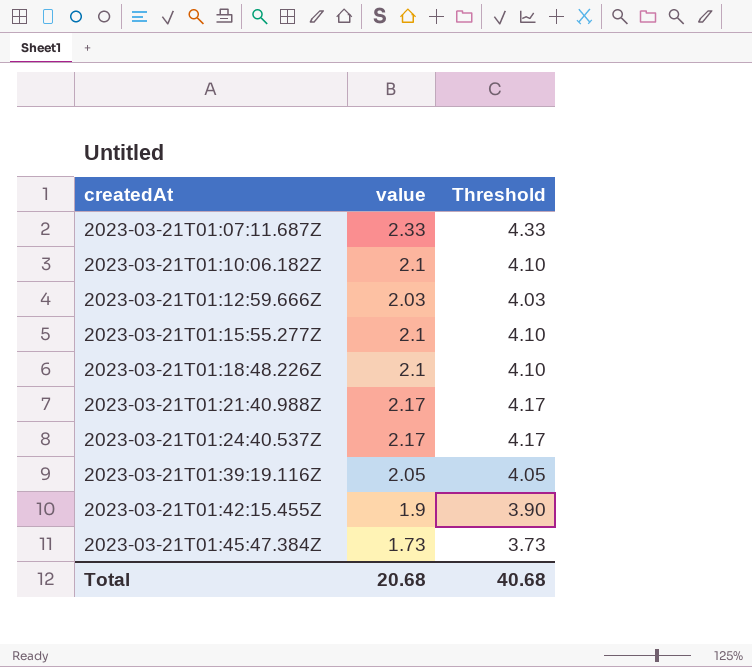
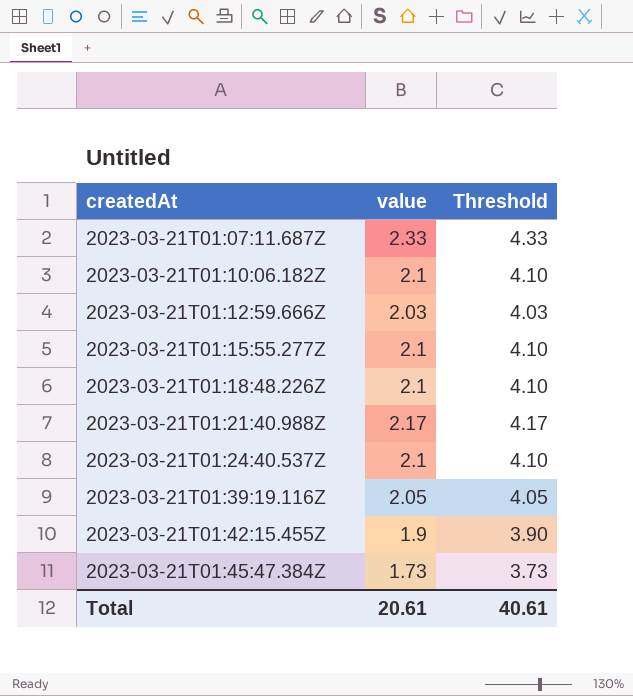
2023-03-21T01:24:40.537Z | value: 2.17 -> 2.1
2023-03-21T01:24:40.537Z | Threshold: 4.17 -> 4.10
Total | value: 20.68 -> 20.61
Total | Threshold: 40.68 -> 40.61

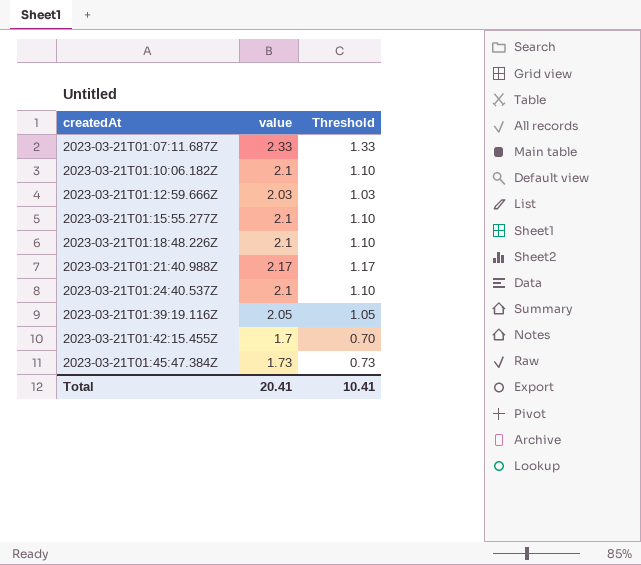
column Threshold | formula: [value] + 2 -> [value] - 1
2023-03-21T01:42:15.455Z | value: 1.9 -> 1.7
Total | value: 20.61 -> 20.41
Total | Threshold: 40.61 -> 10.41

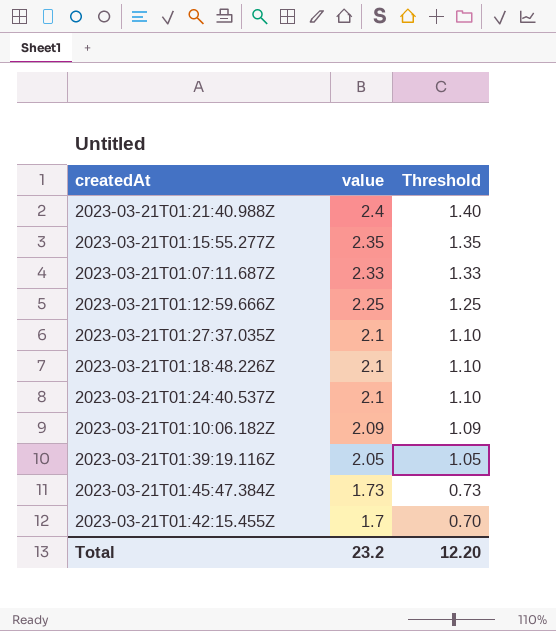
row order: createdAt ascending -> value descending
2023-03-21T01:21:40.988Z | value: 2.17 -> 2.4
2023-03-21T01:21:40.988Z | Threshold: 1.17 -> 1.40
2023-03-21T01:15:55.277Z | value: 2.1 -> 2.35
2023-03-21T01:15:55.277Z | Threshold: 1.10 -> 1.35
2023-03-21T01:12:59.666Z | value: 2.03 -> 2.25
2023-03-21T01:12:59.666Z | Threshold: 1.03 -> 1.25
row 2023-03-21T01:27:37.035Z: none -> 2.1 | 1.10
2023-03-21T01:10:06.182Z | value: 2.1 -> 2.09
2023-03-21T01:10:06.182Z | Threshold: 1.10 -> 1.09
Total | value: 20.41 -> 23.2
Total | Threshold: 10.41 -> 12.20

